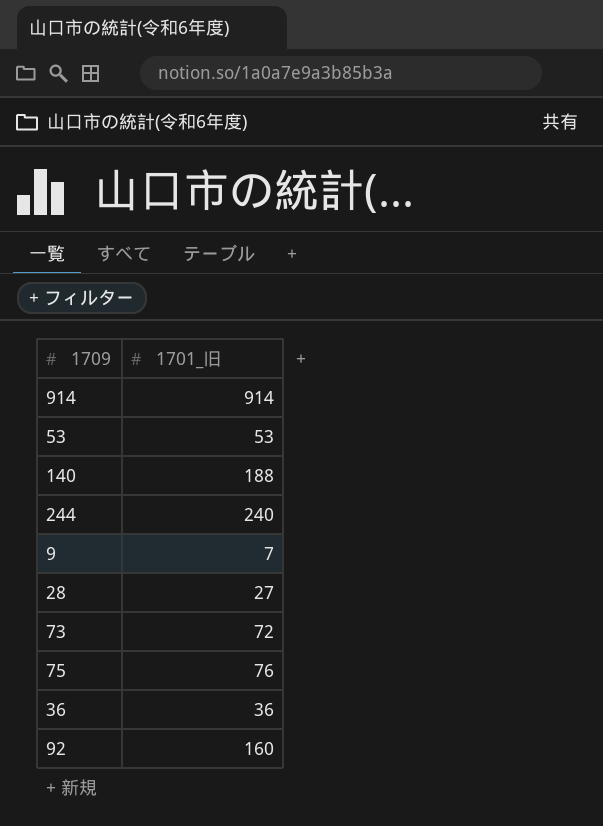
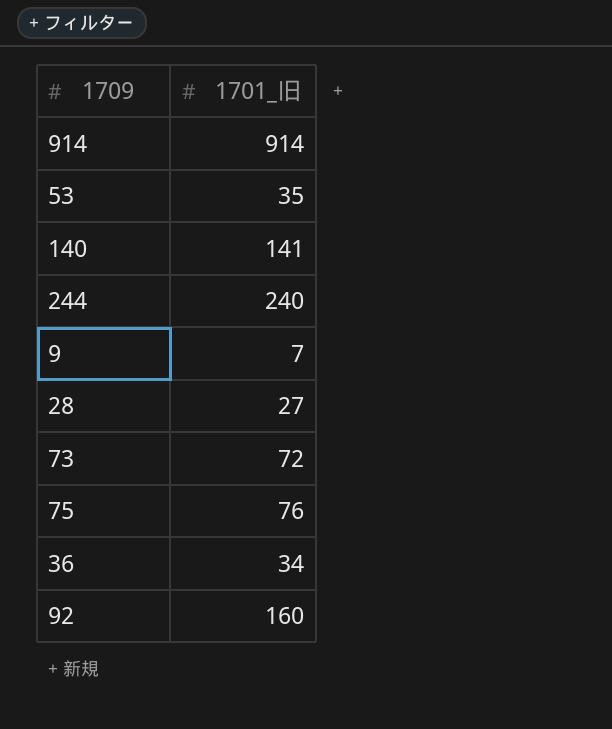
53 | 1701_旧: 53 -> 35
140 | 1701_旧: 188 -> 141
36 | 1701_旧: 36 -> 34

